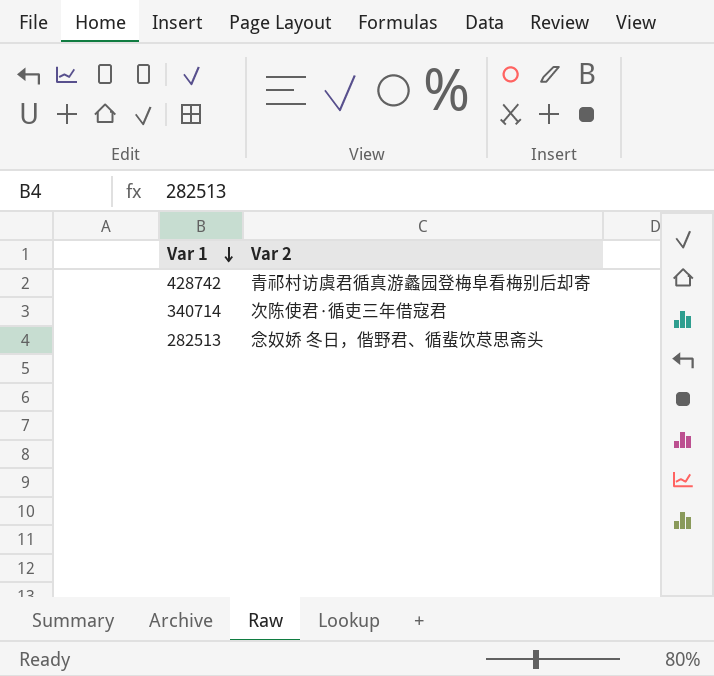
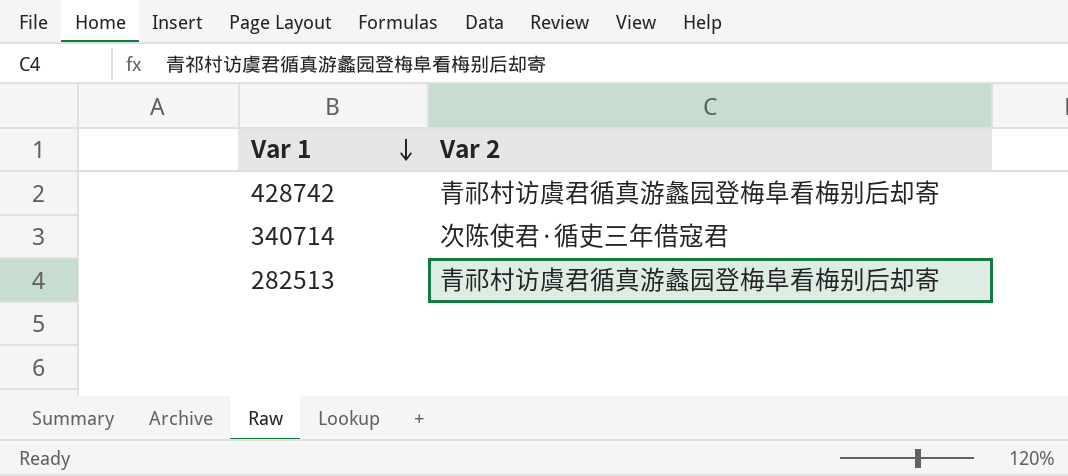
282513 | Var 2: 念奴娇 冬日，偕野君、循蜚饮荩思斋头 -> 青祁村访虞君循真游蠡园登梅阜看梅别后却寄

